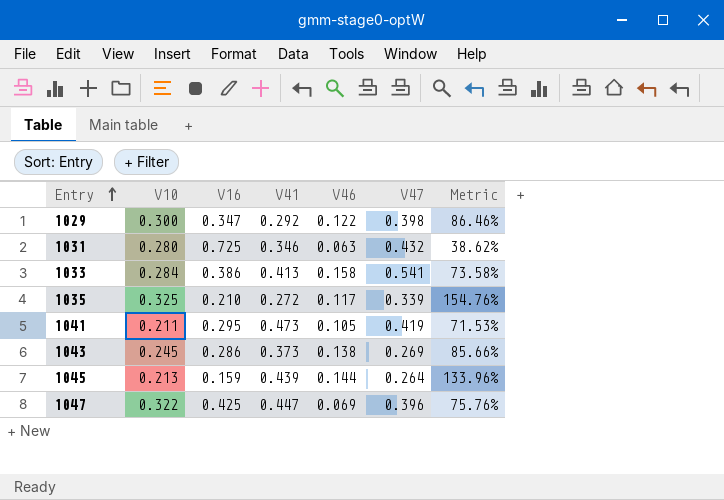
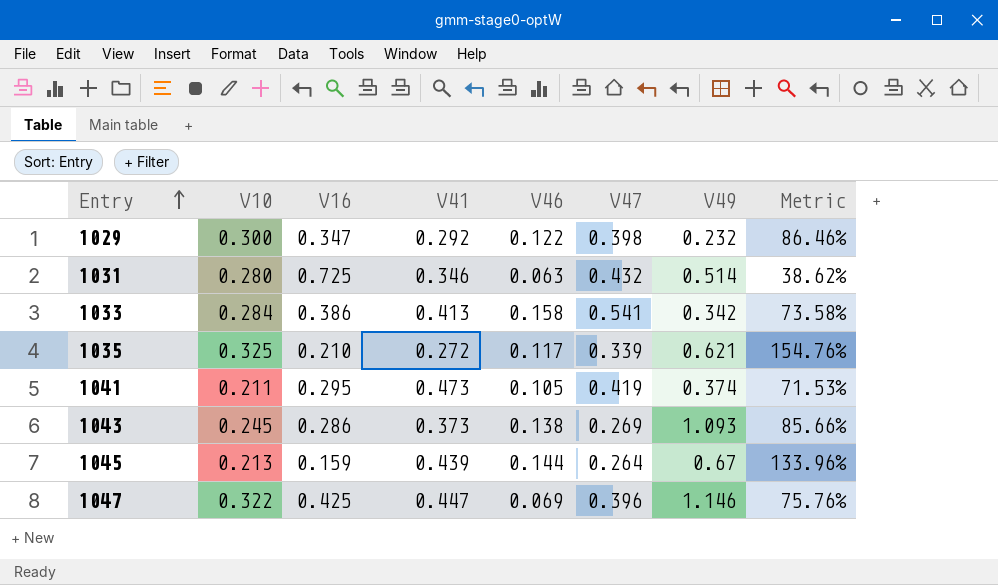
column V49 | position: none -> 7

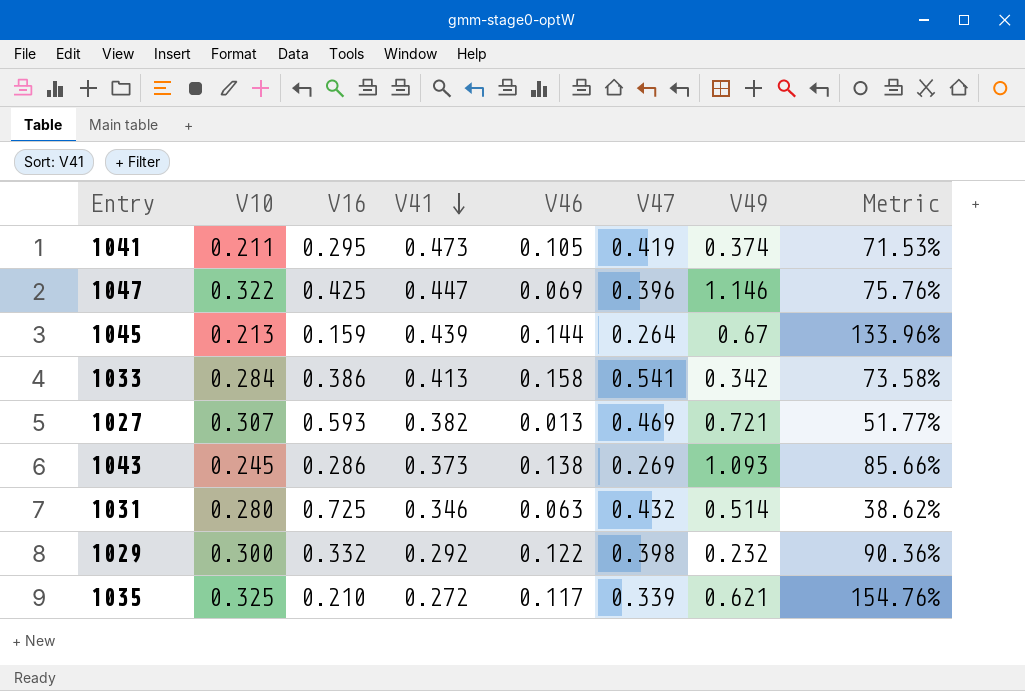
row order: Entry ascending -> V41 descending
row 1027: none -> 0.307 | 0.593 | 0.382 | 0.013 | 0.469 | 0.721 | 51.77%
1029 | V16: 0.347 -> 0.332
1029 | Metric: 86.46% -> 90.36%

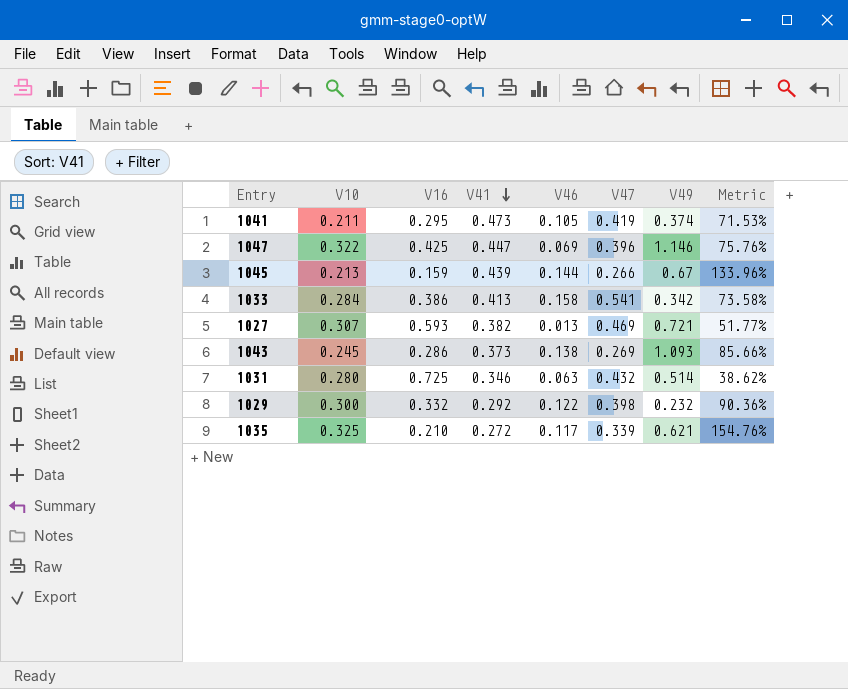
1045 | V47: 0.264 -> 0.266

